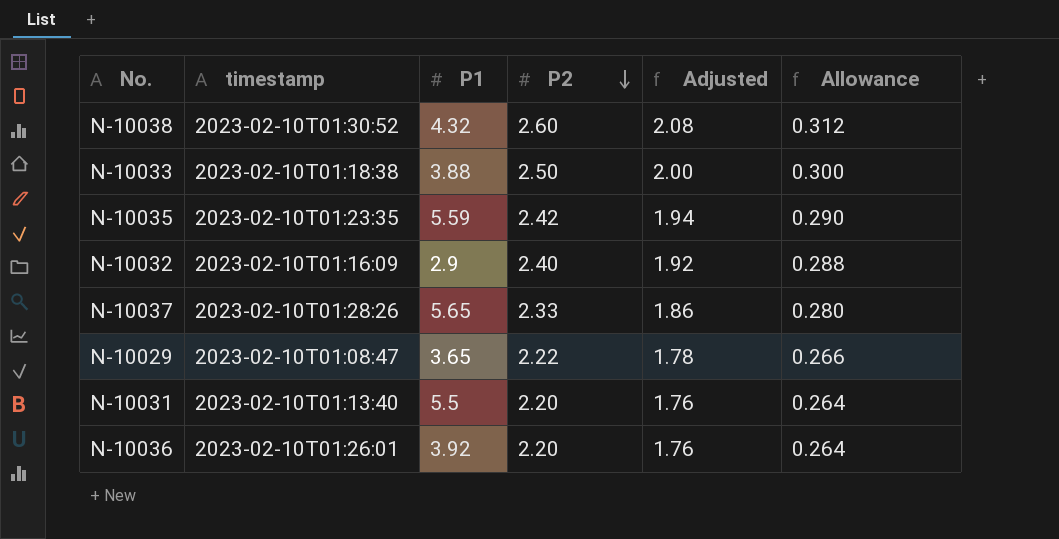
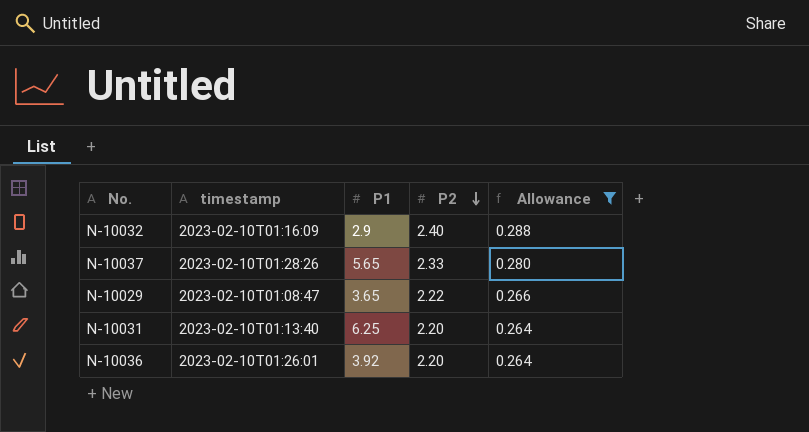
filter: none -> Allowance <= 0.288
column Adjusted | formula: [P2] * 0.8 -> none
N-10031 | P1: 5.5 -> 6.25

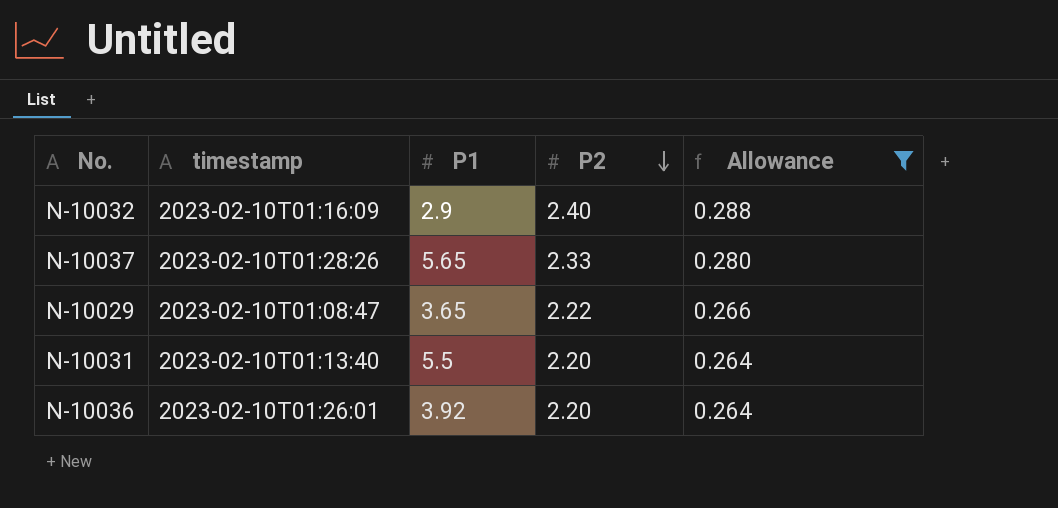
N-10031 | P1: 6.25 -> 5.5

